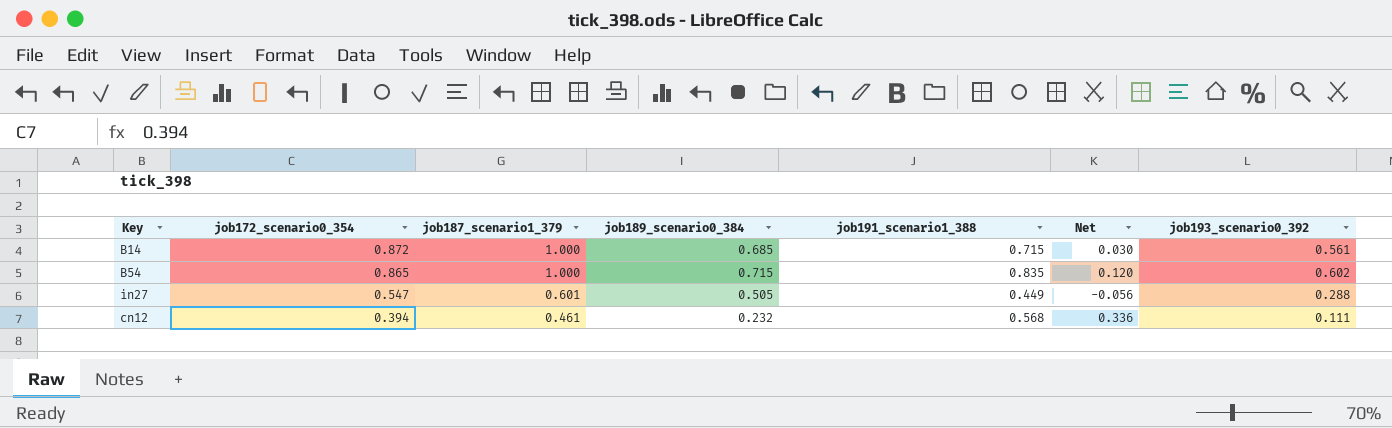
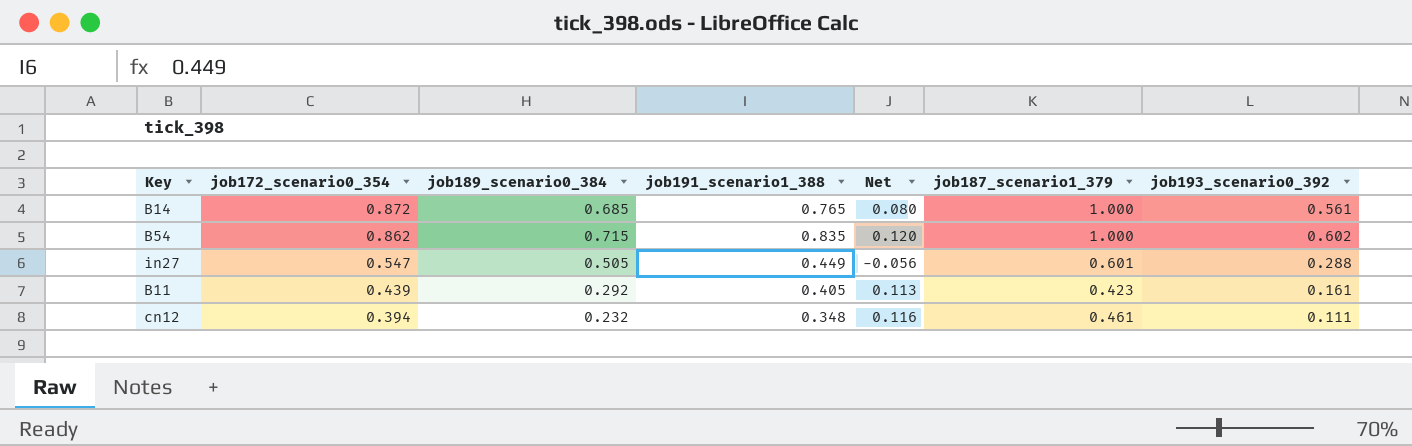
column job187_scenario1_379 | position: 3 -> 6
B14 | job191_scenario1_388: 0.715 -> 0.765
B14 | Net: 0.030 -> 0.080
B54 | job172_scenario0_354: 0.865 -> 0.862
row B11: none -> 0.439 | 0.292 | 0.405 | 0.113 | 0.423 | 0.161
cn12 | job191_scenario1_388: 0.568 -> 0.348
cn12 | Net: 0.336 -> 0.116

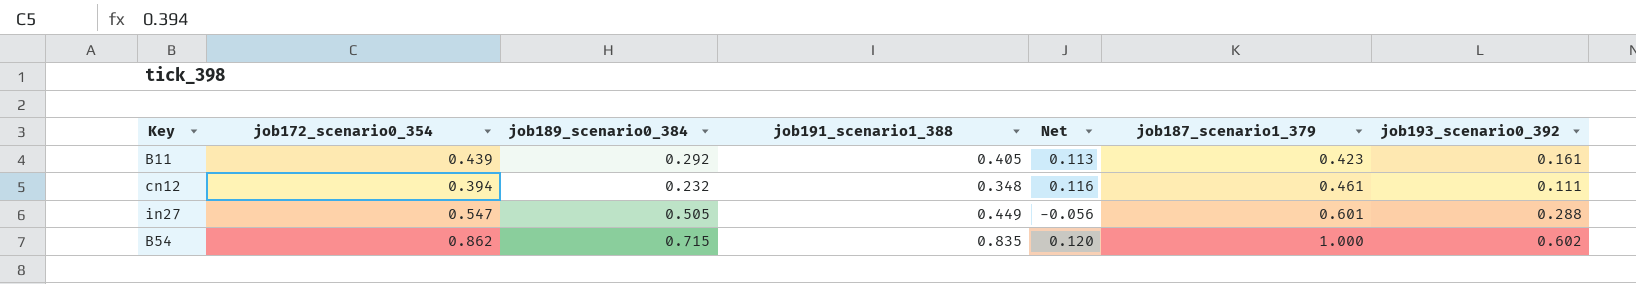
row order: job172_scenario0_354 descending -> job187_scenario1_379 ascending
row B14: 0.872 | 0.685 | 0.765 | 0.080 | 1.000 | 0.561 -> none

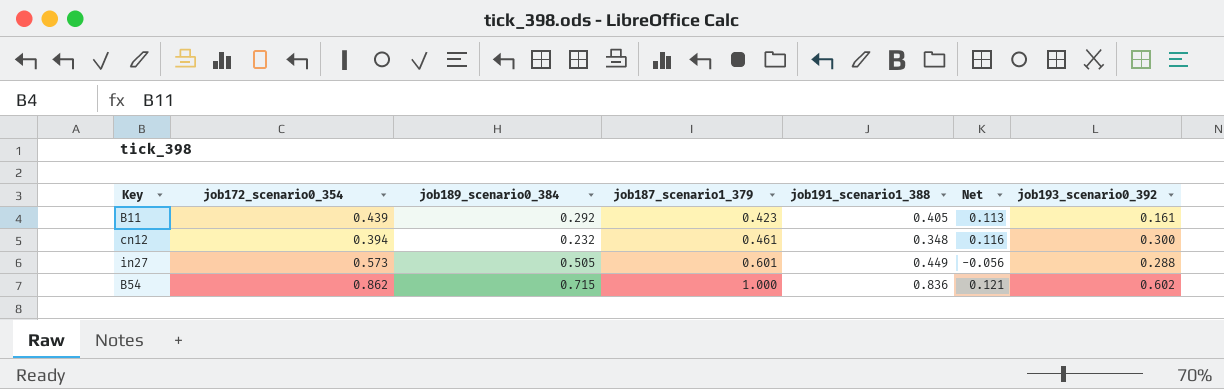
column job187_scenario1_379 | position: 6 -> 4
cn12 | job193_scenario0_392: 0.111 -> 0.300
in27 | job172_scenario0_354: 0.547 -> 0.573
B54 | job191_scenario1_388: 0.835 -> 0.836
B54 | Net: 0.120 -> 0.121

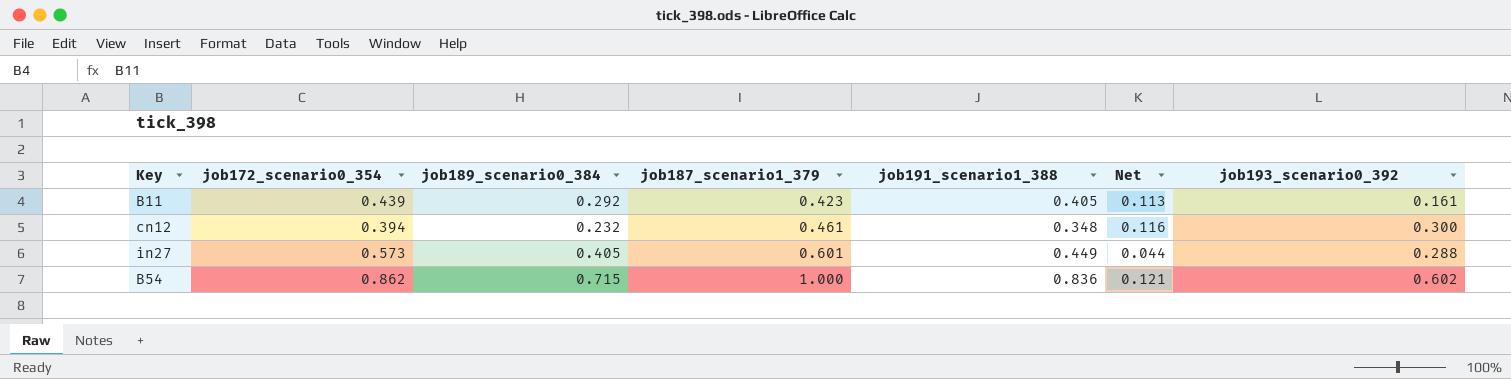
in27 | job189_scenario0_384: 0.505 -> 0.405
in27 | Net: -0.056 -> 0.044

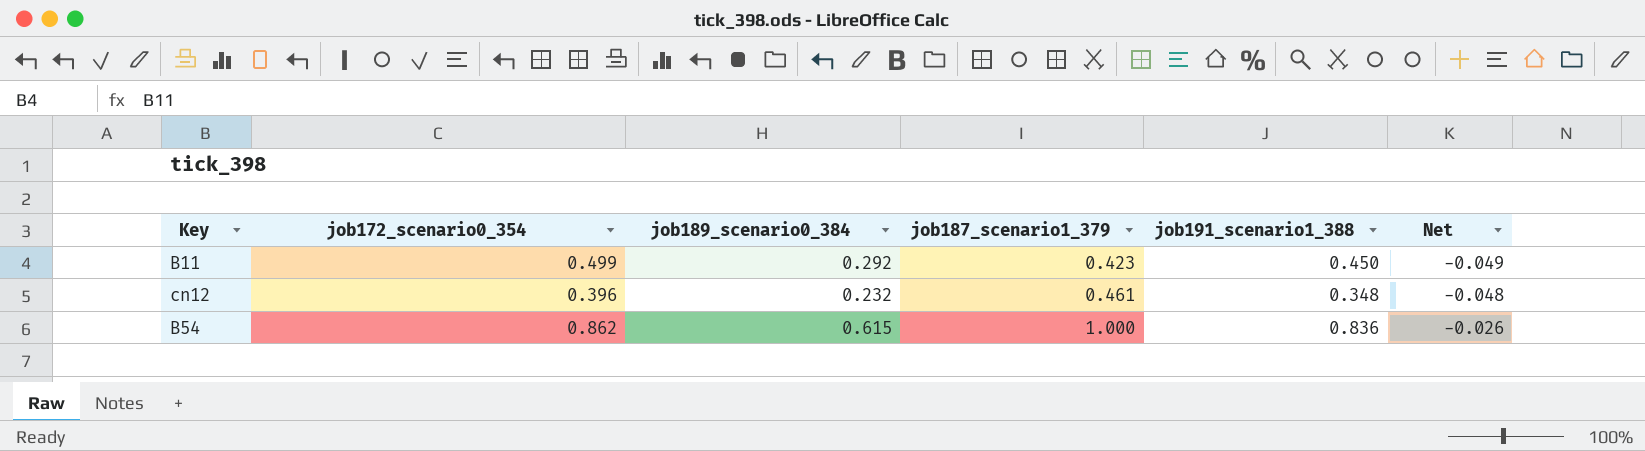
column job193_scenario0_392 | position: 7 -> none
column Net | formula: [job191_scenario1_388] - [job189_scenario0_384] -> [job191_scenario1_388] - [job172_scenario0_354]
row in27: 0.573 | 0.405 | 0.601 | 0.449 | 0.044 | 0.288 -> none
B11 | job172_scenario0_354: 0.439 -> 0.499
B11 | job191_scenario1_388: 0.405 -> 0.450
cn12 | job172_scenario0_354: 0.394 -> 0.396
B54 | job189_scenario0_384: 0.715 -> 0.615

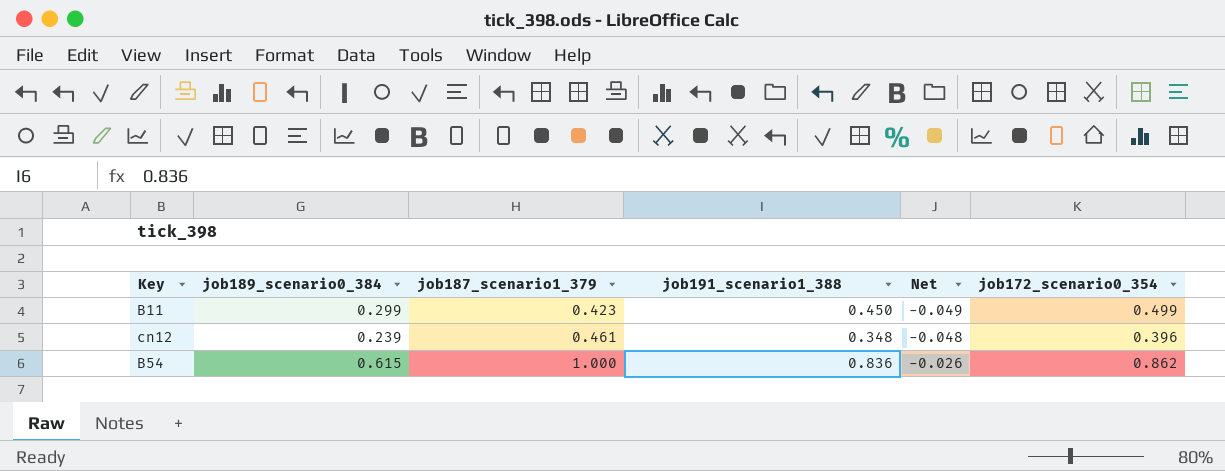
column job172_scenario0_354 | position: 2 -> 6
B11 | job189_scenario0_384: 0.292 -> 0.299
cn12 | job189_scenario0_384: 0.232 -> 0.239

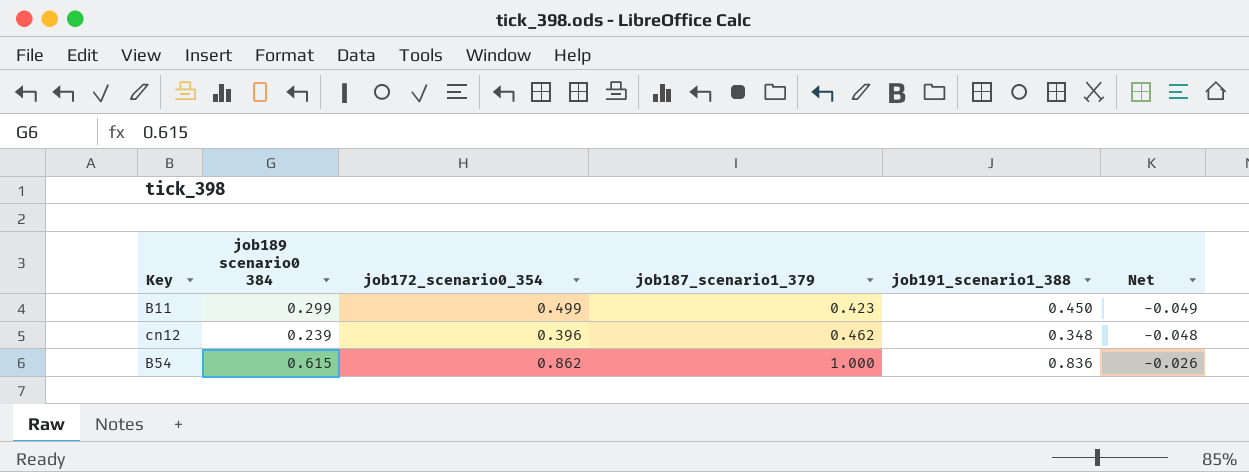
column name: job189_scenario0_384 -> job189 scenario0 384
column job172_scenario0_354 | position: 6 -> 3
cn12 | job187_scenario1_379: 0.461 -> 0.462

